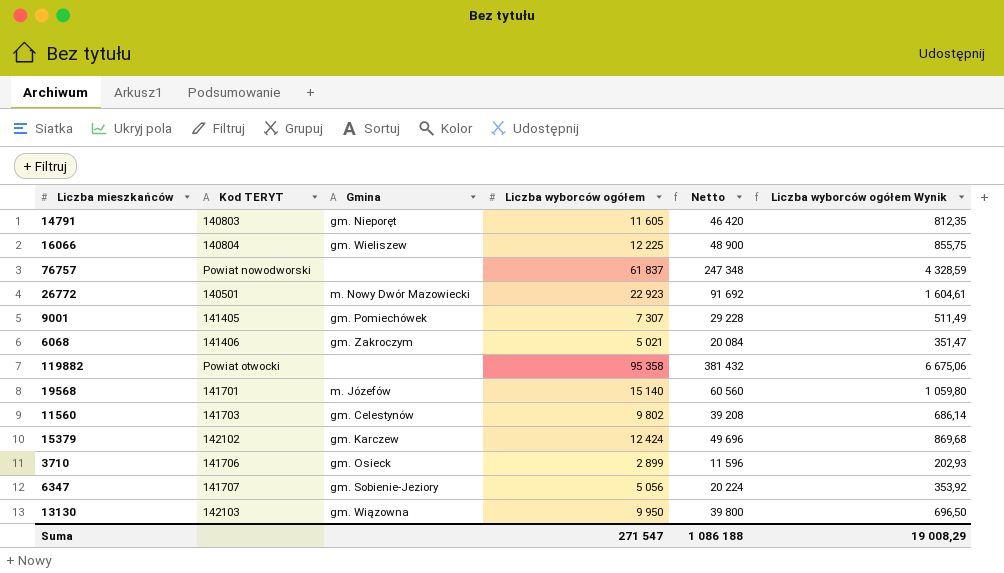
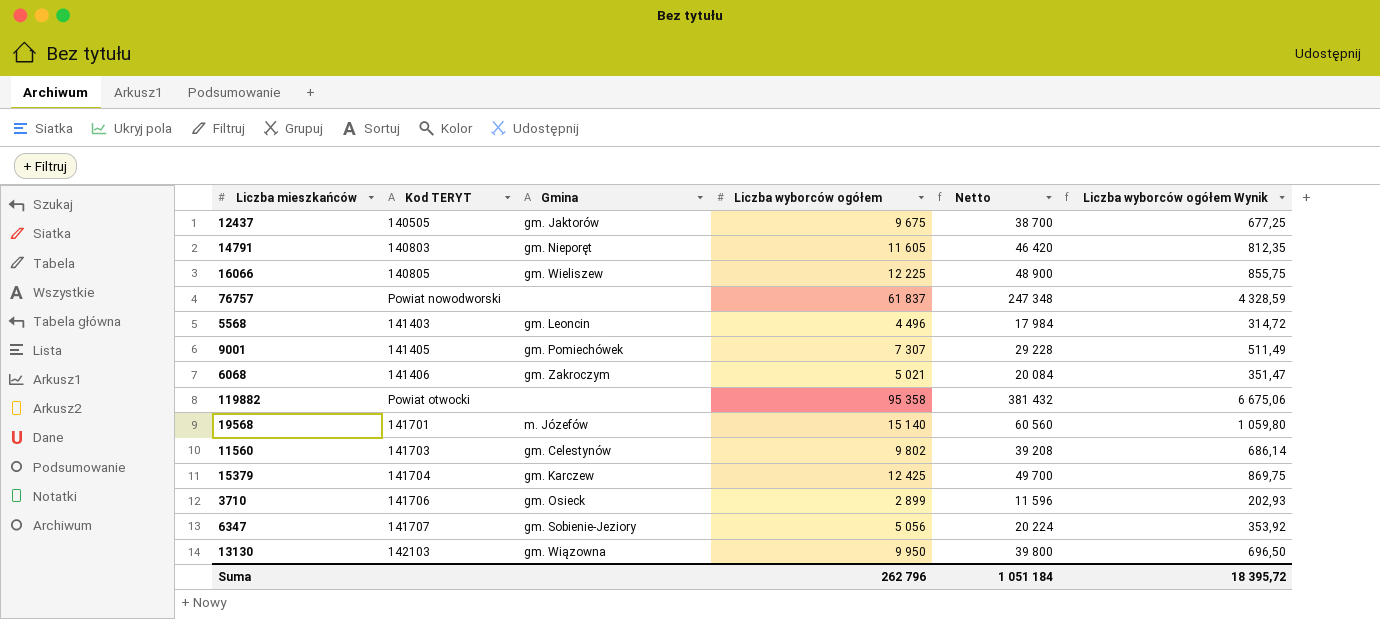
row 26772: 140501 | m. Nowy Dwór Mazowiecki | 22 923 | 91 692 | 1 604,61 -> none
row 12437: none -> 140505 | gm. Jaktorów | 9 675 | 38 700 | 677,25
16066 | Kod TERYT: 140804 -> 140805
row 5568: none -> 141403 | gm. Leoncin | 4 496 | 17 984 | 314,72
15379 | Kod TERYT: 142102 -> 141704
15379 | Liczba wyborców ogółem: 12 424 -> 12 425
15379 | Netto: 49 696 -> 49 700
15379 | Liczba wyborców ogółem Wynik: 869,68 -> 869,75
Suma | Liczba wyborców ogółem: 271 547 -> 262 796
Suma | Netto: 1 086 188 -> 1 051 184
Suma | Liczba wyborców ogółem Wynik: 19 008,29 -> 18 395,72

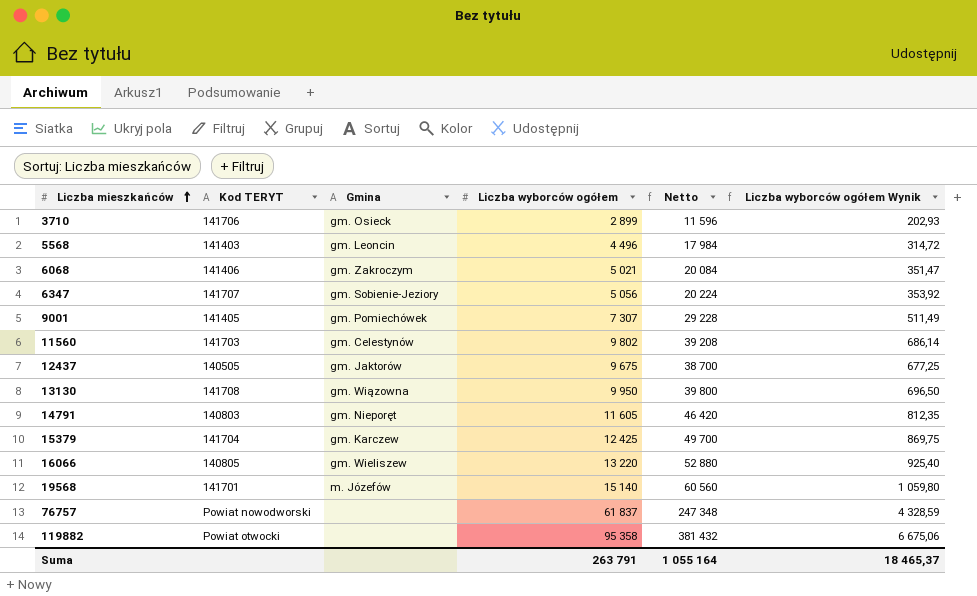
row order: none -> Liczba mieszkańców ascending
13130 | Kod TERYT: 142103 -> 141708
16066 | Liczba wyborców ogółem: 12 225 -> 13 220
16066 | Netto: 48 900 -> 52 880
16066 | Liczba wyborców ogółem Wynik: 855,75 -> 925,40
Suma | Liczba wyborców ogółem: 262 796 -> 263 791
Suma | Netto: 1 051 184 -> 1 055 164
Suma | Liczba wyborców ogółem Wynik: 18 395,72 -> 18 465,37

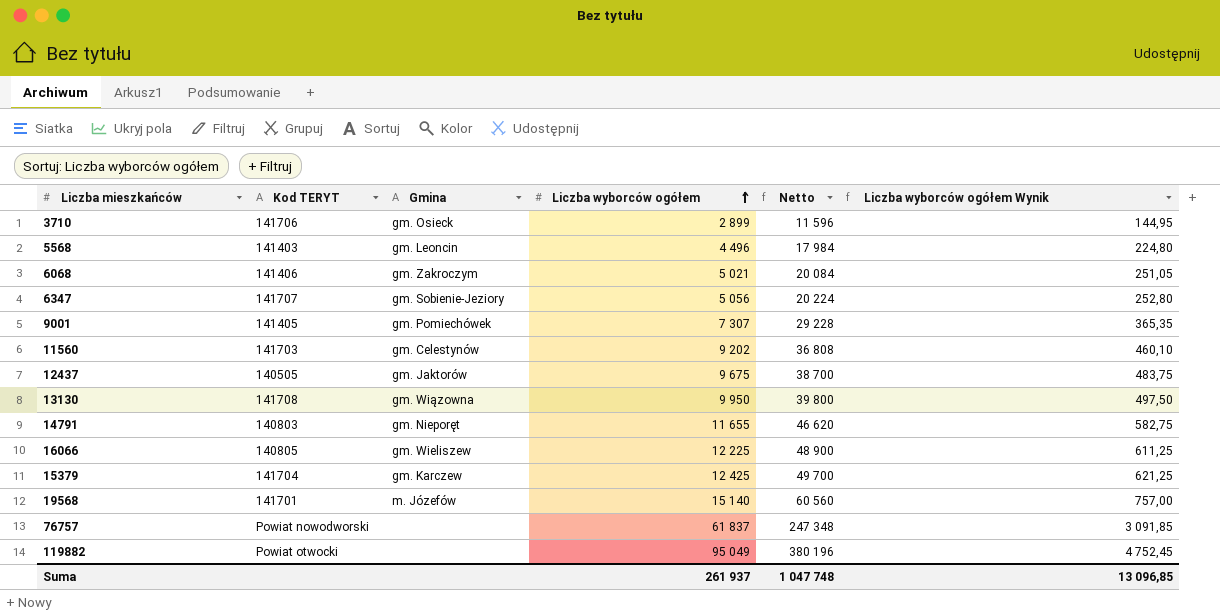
row order: Liczba mieszkańców ascending -> Liczba wyborców ogółem ascending
column Liczba wyborców ogółem Wynik | formula: [Liczba wyborców ogółem] * 0,07 -> [Liczba wyborców ogółem] * 0,05
11560 | Liczba wyborców ogółem: 9 802 -> 9 202
11560 | Netto: 39 208 -> 36 808
14791 | Liczba wyborców ogółem: 11 605 -> 11 655
14791 | Netto: 46 420 -> 46 620
16066 | Liczba wyborców ogółem: 13 220 -> 12 225
16066 | Netto: 52 880 -> 48 900
119882 | Liczba wyborców ogółem: 95 358 -> 95 049
119882 | Netto: 381 432 -> 380 196
Suma | Liczba wyborców ogółem: 263 791 -> 261 937
Suma | Netto: 1 055 164 -> 1 047 748
Suma | Liczba wyborców ogółem Wynik: 18 465,37 -> 13 096,85

